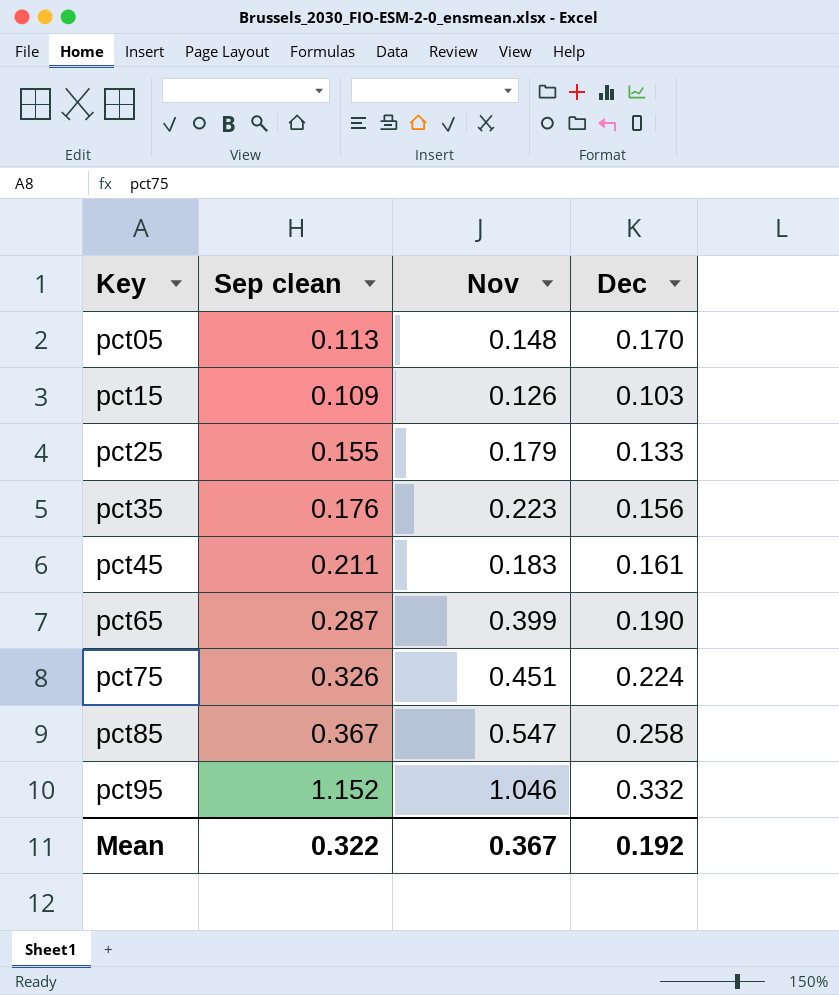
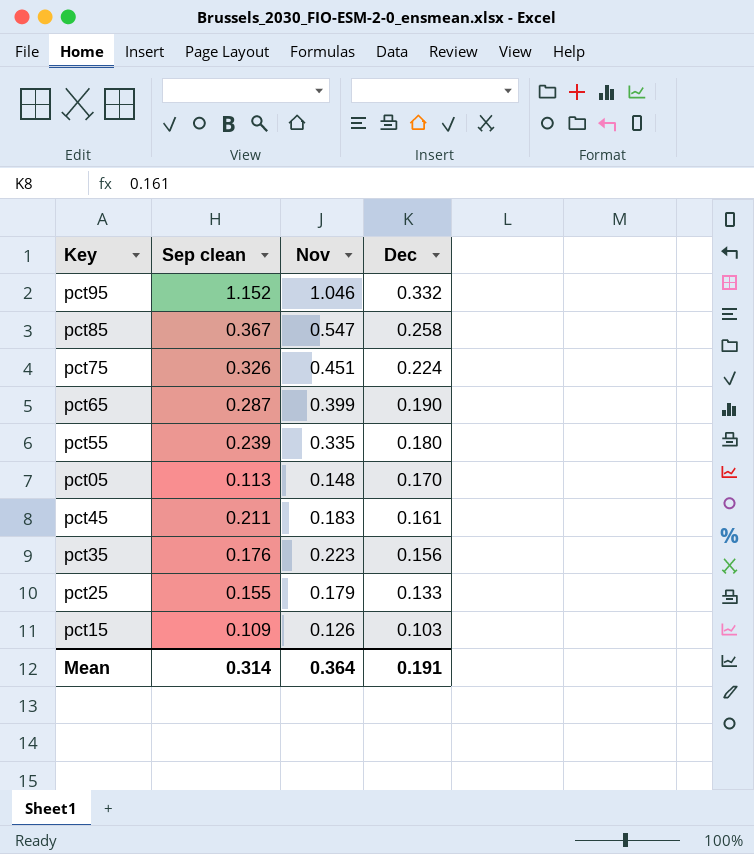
row order: Key ascending -> Dec descending
row pct55: none -> 0.239 | 0.335 | 0.180
Mean | Sep clean: 0.322 -> 0.314
Mean | Nov: 0.367 -> 0.364
Mean | Dec: 0.192 -> 0.191

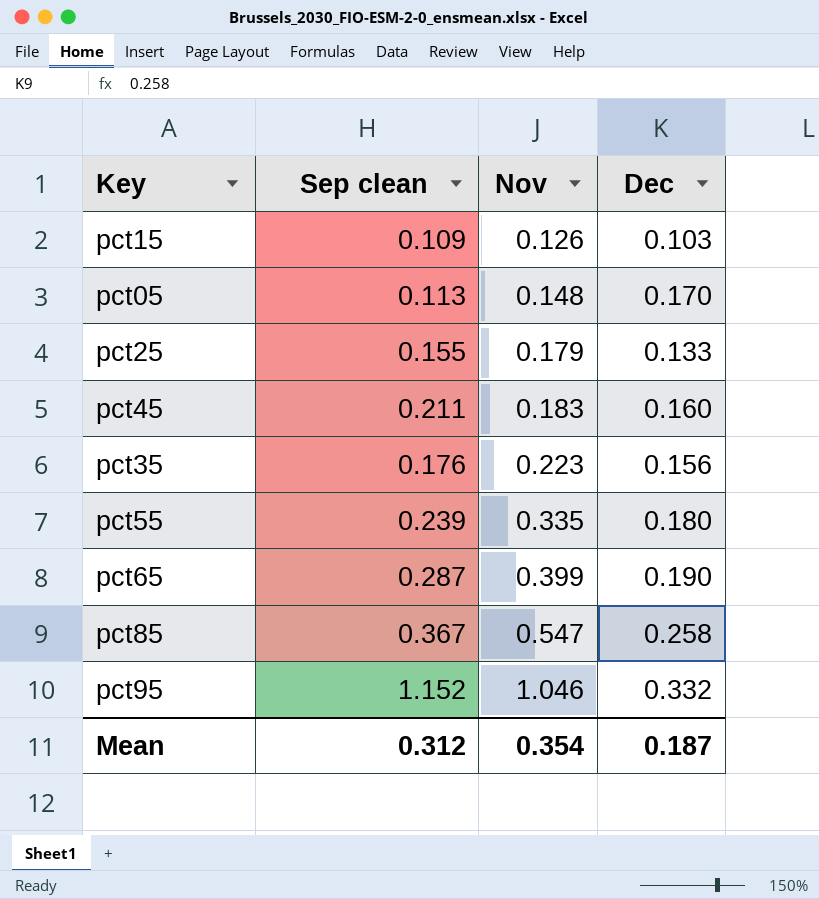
row order: Dec descending -> Nov ascending
row pct75: 0.326 | 0.451 | 0.224 -> none
pct45 | Dec: 0.161 -> 0.160
Mean | Sep clean: 0.314 -> 0.312
Mean | Nov: 0.364 -> 0.354
Mean | Dec: 0.191 -> 0.187

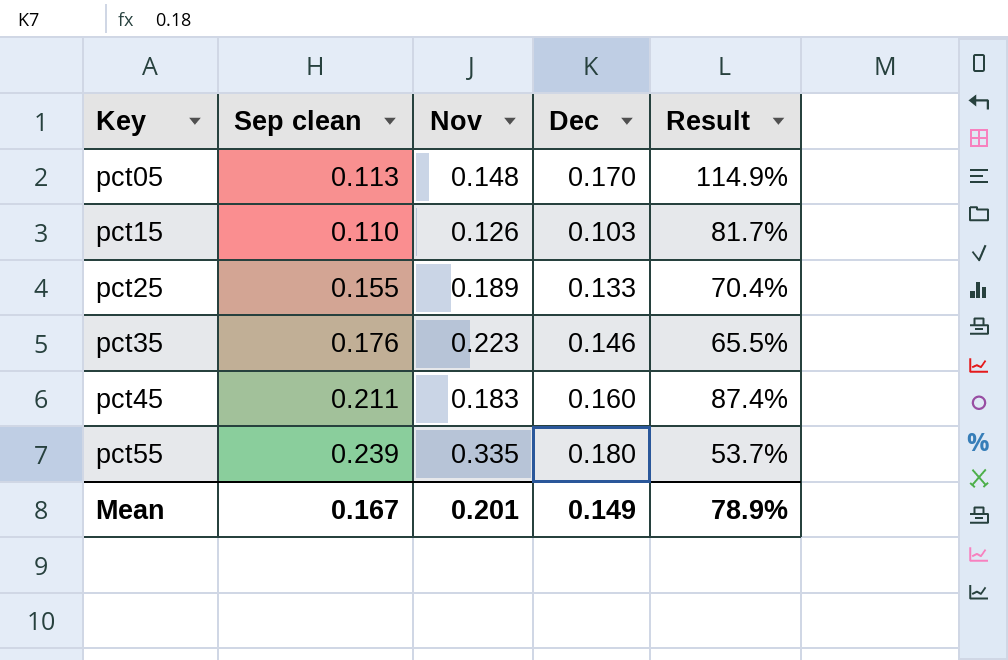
row order: Nov ascending -> Key ascending
column Result | formula: none -> [Dec] / [Nov]
row pct65: 0.287 | 0.399 | 0.190 -> none
row pct85: 0.367 | 0.547 | 0.258 -> none
row pct95: 1.152 | 1.046 | 0.332 -> none
pct15 | Sep clean: 0.109 -> 0.110
pct25 | Nov: 0.179 -> 0.189
pct35 | Dec: 0.156 -> 0.146
Mean | Sep clean: 0.312 -> 0.167
Mean | Nov: 0.354 -> 0.201
Mean | Dec: 0.187 -> 0.149

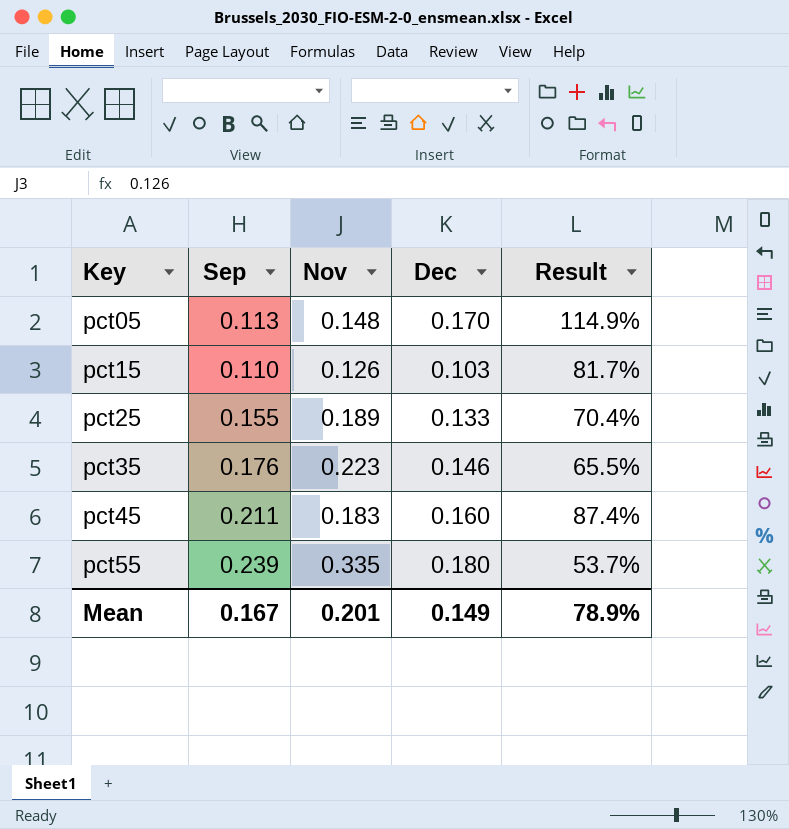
column name: Sep clean -> Sep

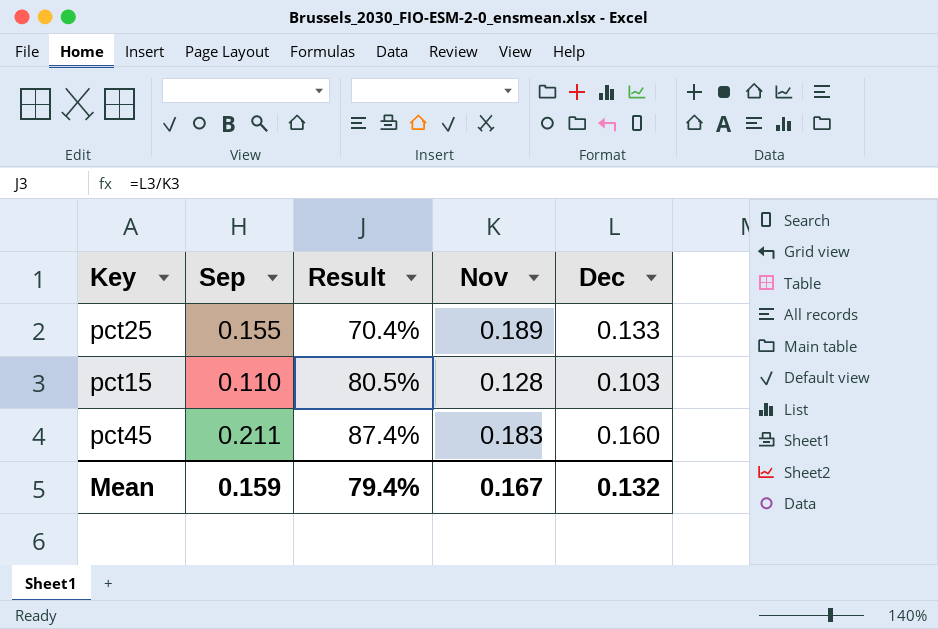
row order: Key ascending -> Result ascending
column Result | position: 5 -> 3
row pct05: 0.113 | 0.148 | 0.170 | 114.9% -> none
row pct35: 0.176 | 0.223 | 0.146 | 65.5% -> none
row pct55: 0.239 | 0.335 | 0.180 | 53.7% -> none
pct15 | Result: 81.7% -> 80.5%
pct15 | Nov: 0.126 -> 0.128
Mean | Sep: 0.167 -> 0.159
Mean | Result: 78.9% -> 79.4%
Mean | Nov: 0.201 -> 0.167
Mean | Dec: 0.149 -> 0.132

